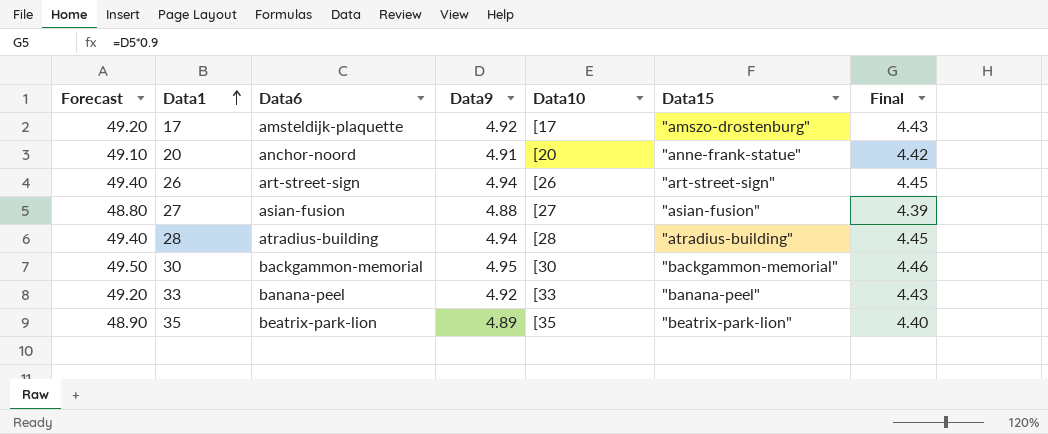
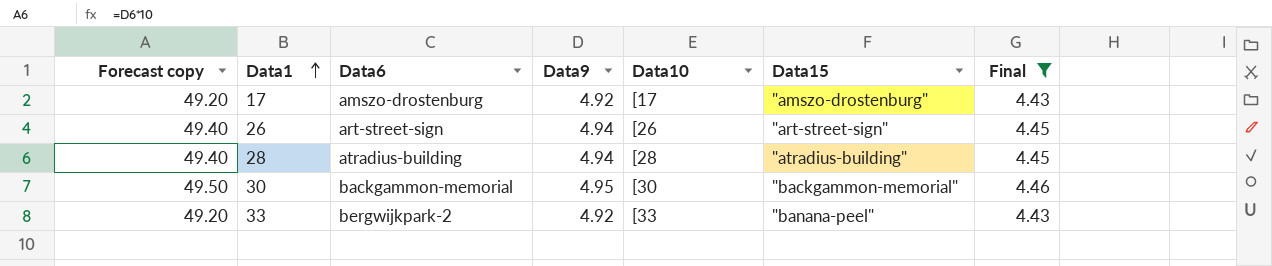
filter: none -> Final >= 4.43
column name: Forecast -> Forecast copy
17 | Data6: amsteldijk-plaquette -> amszo-drostenburg
33 | Data6: banana-peel -> bergwijkpark-2

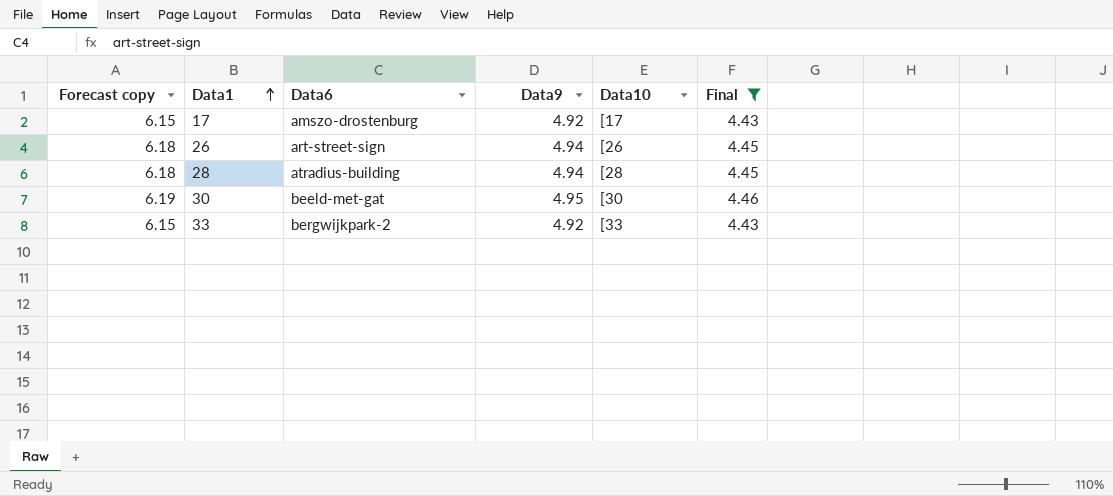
column Data15 | position: 6 -> none
column Forecast copy | formula: [Data9] * 10 -> [Data9] * 1.25
30 | Data6: backgammon-memorial -> beeld-met-gat

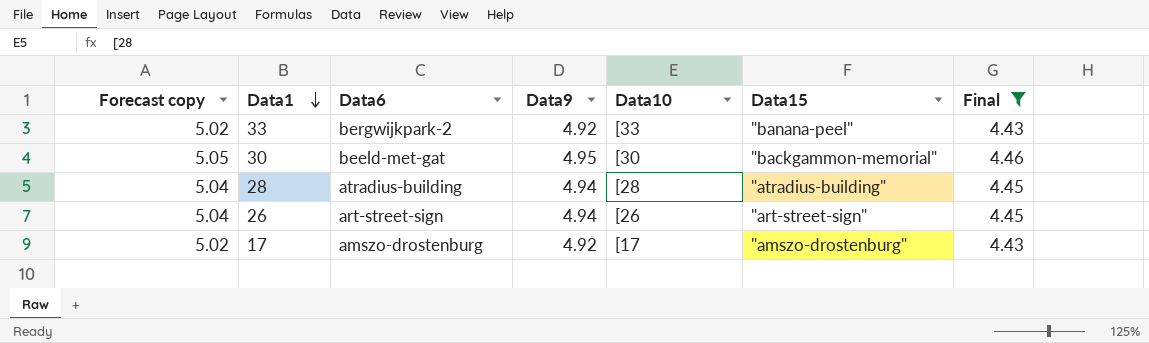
row order: Data1 ascending -> Data1 descending
column Forecast copy | formula: [Data9] * 1.25 -> [Data9] * 1.02
column Data15 | position: none -> 6

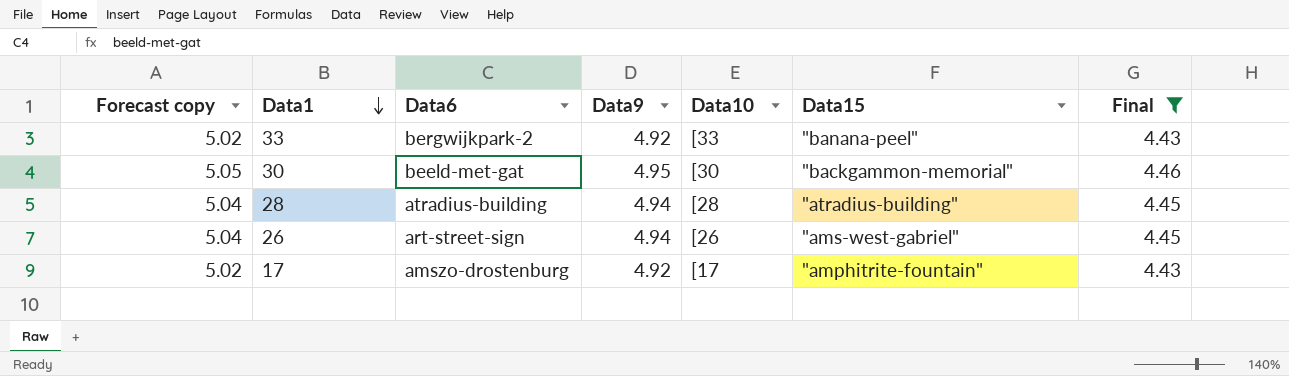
26 | Data15: "art-street-sign" -> "ams-west-gabriel"
17 | Data15: "amszo-drostenburg" -> "amphitrite-fountain"

